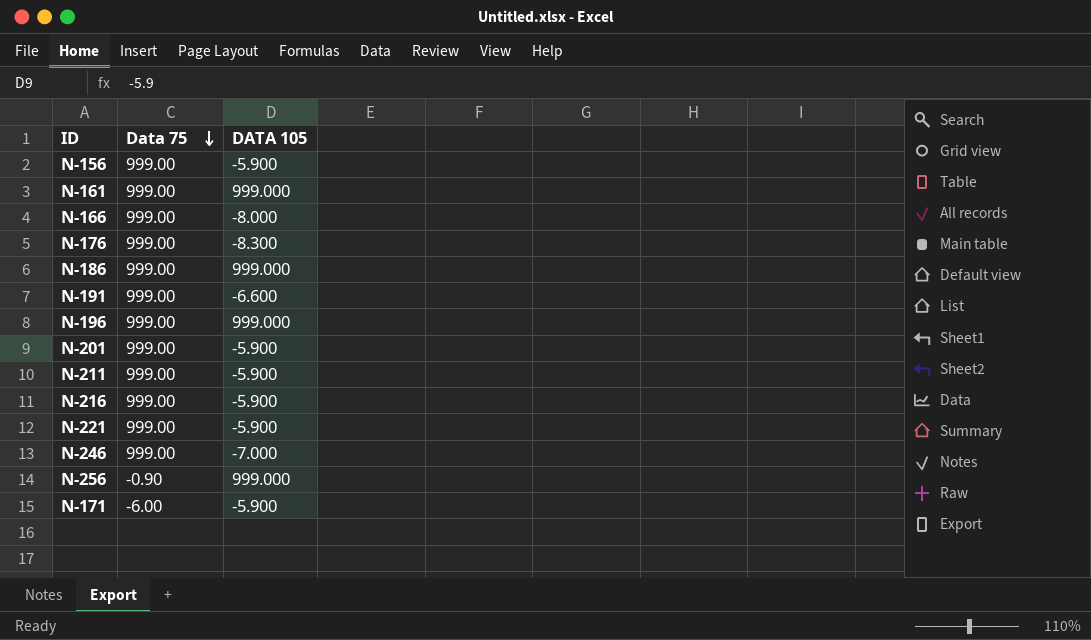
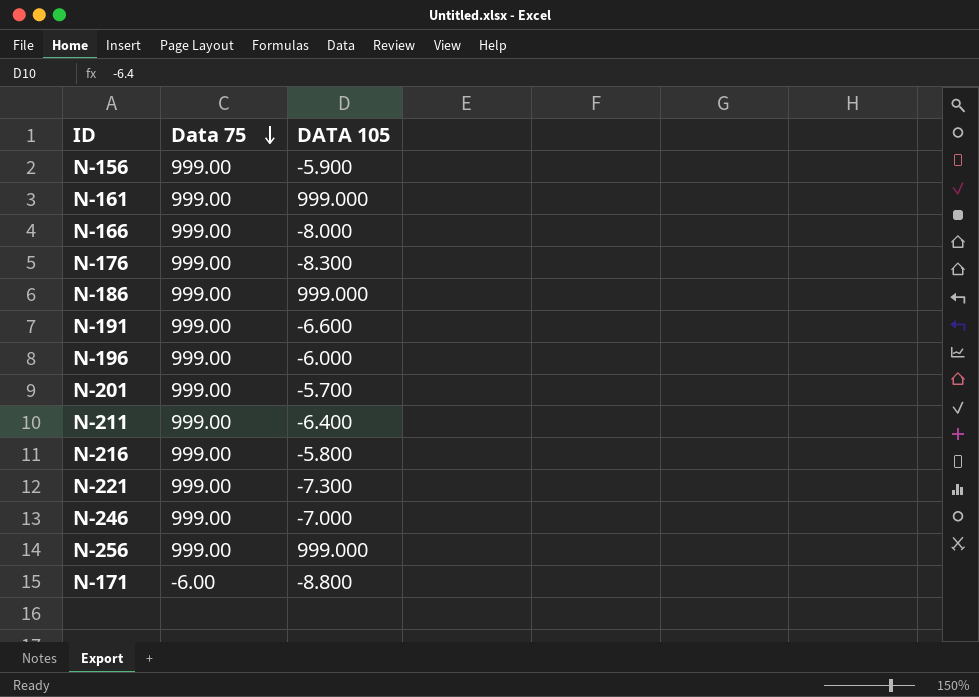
N-196 | DATA 105: 999.000 -> -6.000
N-201 | DATA 105: -5.900 -> -5.700
N-211 | DATA 105: -5.900 -> -6.400
N-216 | DATA 105: -5.900 -> -5.800
N-221 | DATA 105: -5.900 -> -7.300
N-256 | Data 75: -0.90 -> 999.00
N-171 | DATA 105: -5.900 -> -8.800

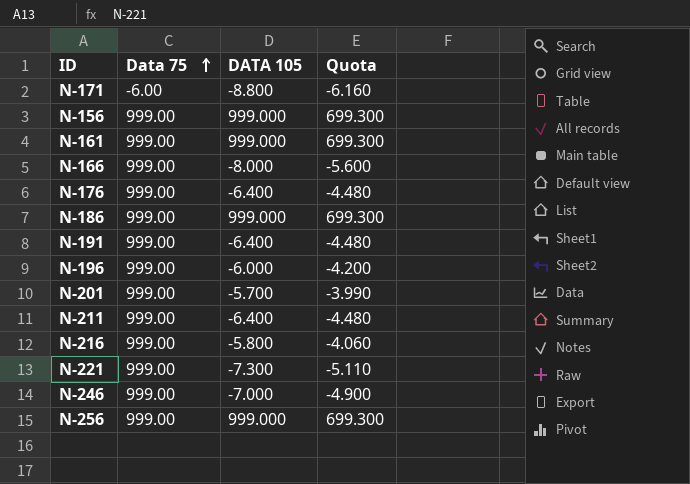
row order: Data 75 descending -> Data 75 ascending
column Quota | formula: none -> [DATA 105] * 0.7
N-156 | DATA 105: -5.900 -> 999.000
N-176 | DATA 105: -8.300 -> -6.400
N-191 | DATA 105: -6.600 -> -6.400

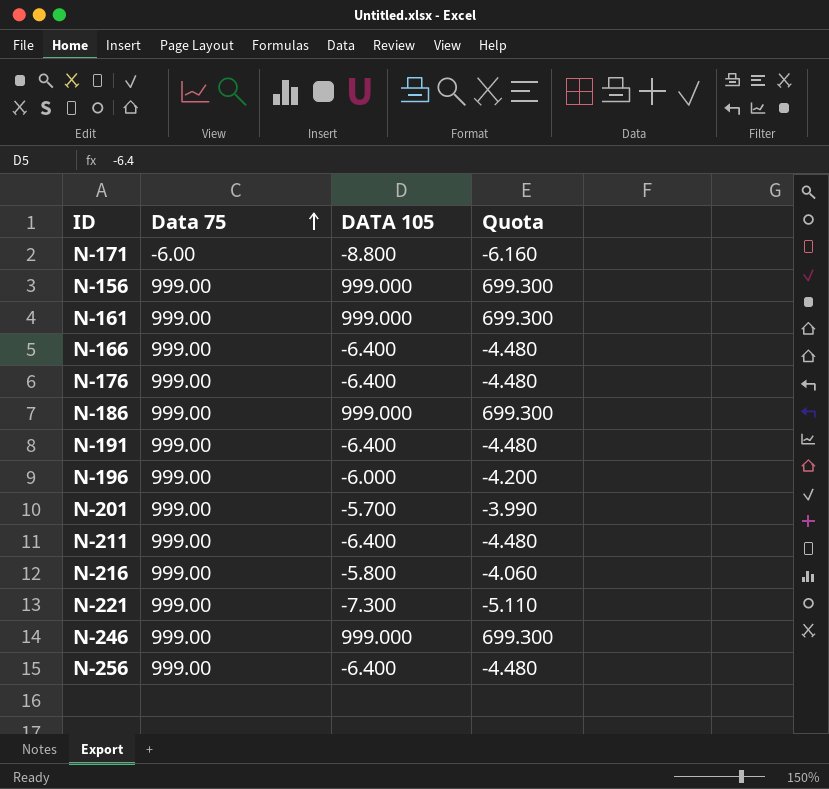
N-166 | DATA 105: -8.000 -> -6.400
N-166 | Quota: -5.600 -> -4.480
N-246 | DATA 105: -7.000 -> 999.000
N-246 | Quota: -4.900 -> 699.300
N-256 | DATA 105: 999.000 -> -6.400
N-256 | Quota: 699.300 -> -4.480

